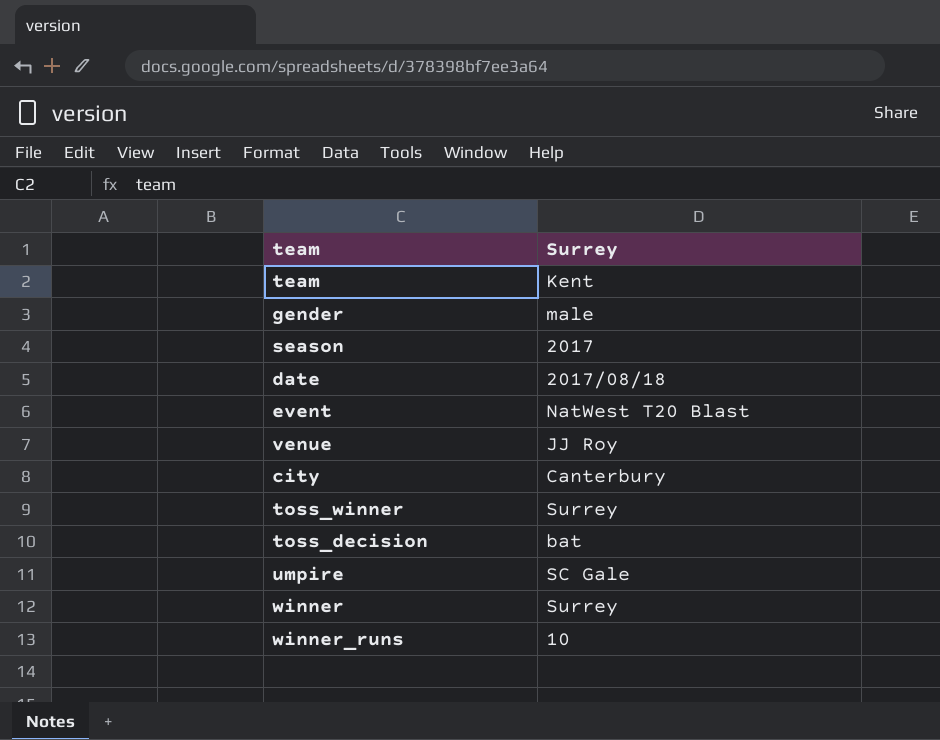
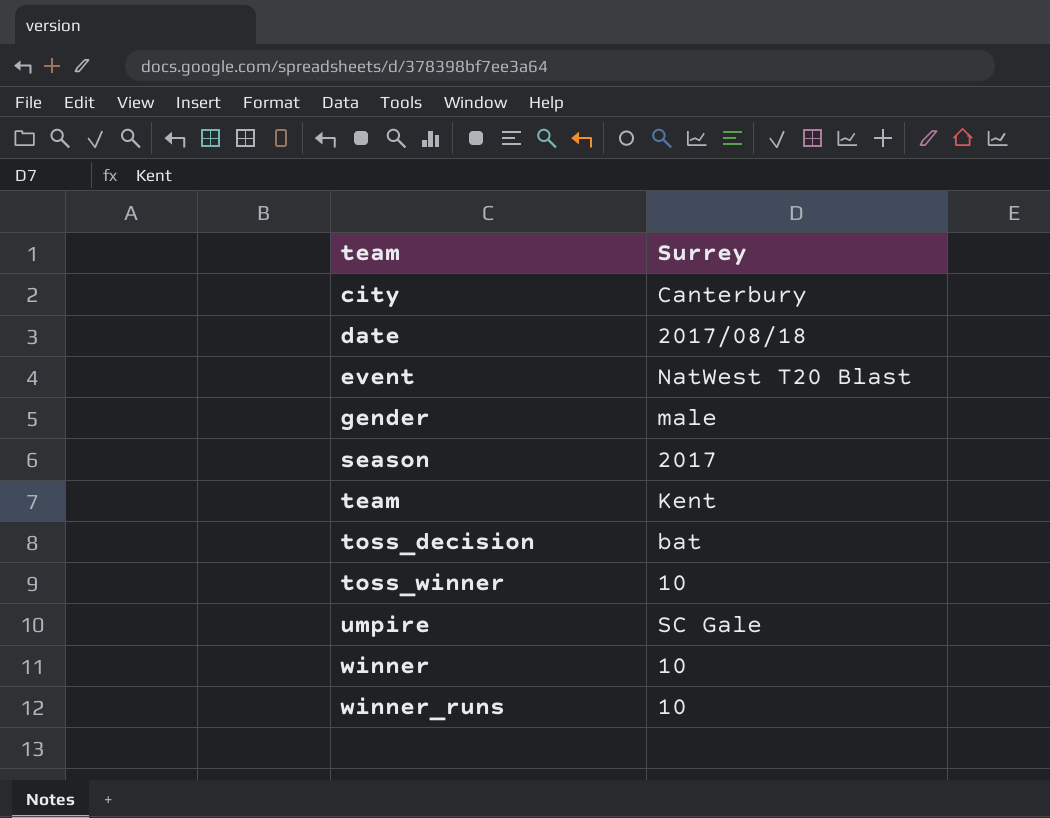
row order: none -> team ascending
row venue: JJ Roy -> none
toss_winner | Surrey: Surrey -> 10
winner | Surrey: Surrey -> 10

